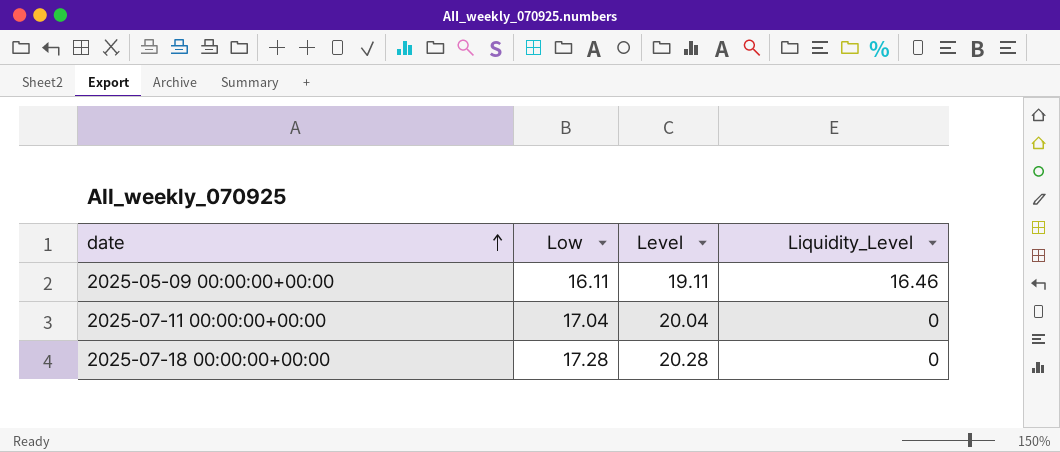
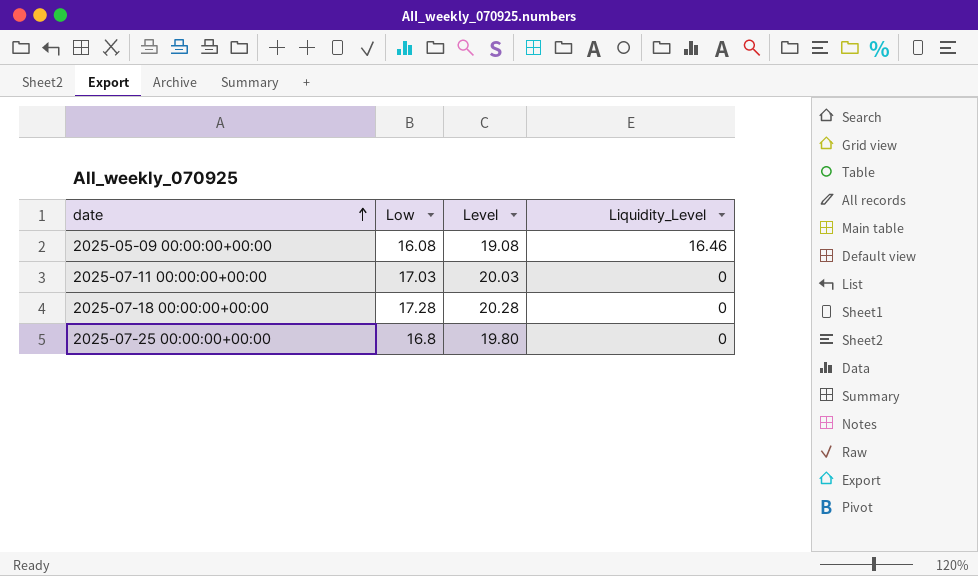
2025-05-09 00:00:00+00:00 | Low: 16.11 -> 16.08
2025-05-09 00:00:00+00:00 | Level: 19.11 -> 19.08
2025-07-11 00:00:00+00:00 | Low: 17.04 -> 17.03
2025-07-11 00:00:00+00:00 | Level: 20.04 -> 20.03
row 2025-07-25 00:00:00+00:00: none -> 16.8 | 19.80 | 0

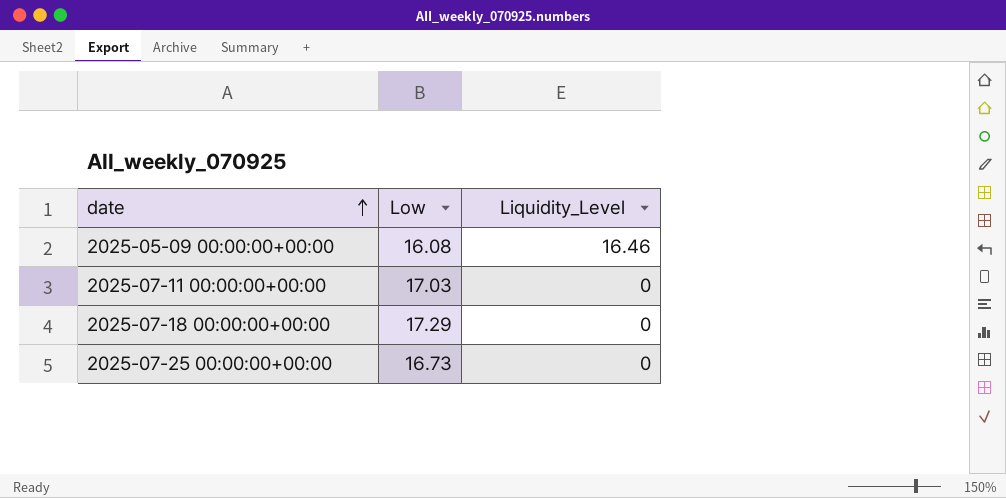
column Level | formula: [Low] + 3 -> none
2025-07-18 00:00:00+00:00 | Low: 17.28 -> 17.29
2025-07-25 00:00:00+00:00 | Low: 16.8 -> 16.73

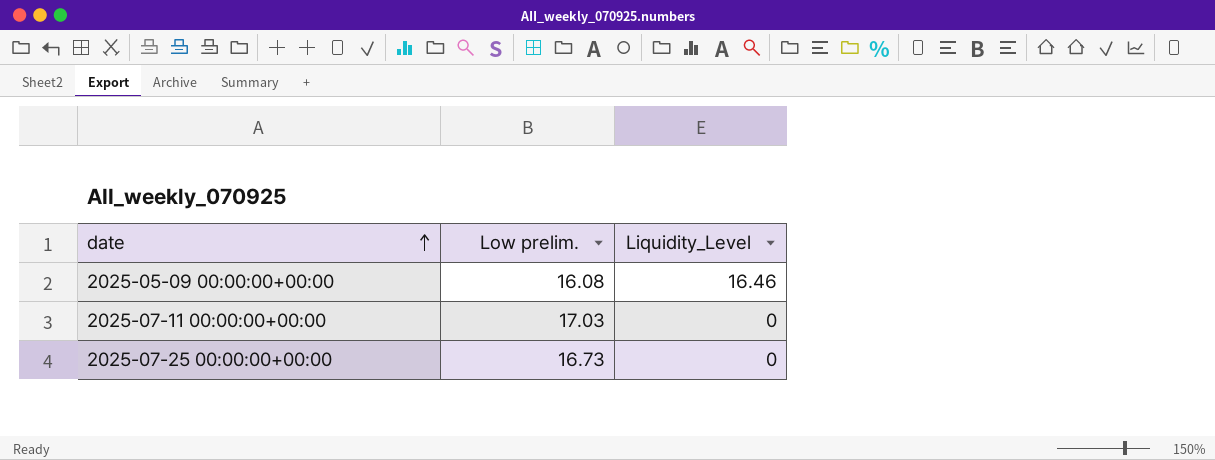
column name: Low -> Low prelim.
row 2025-07-18 00:00:00+00:00: 17.29 | 0 -> none

